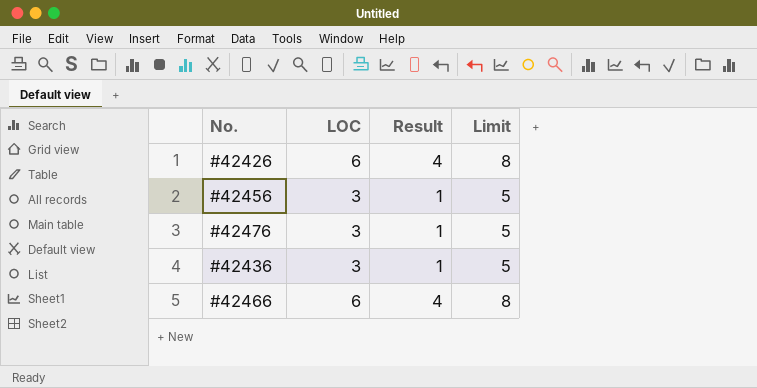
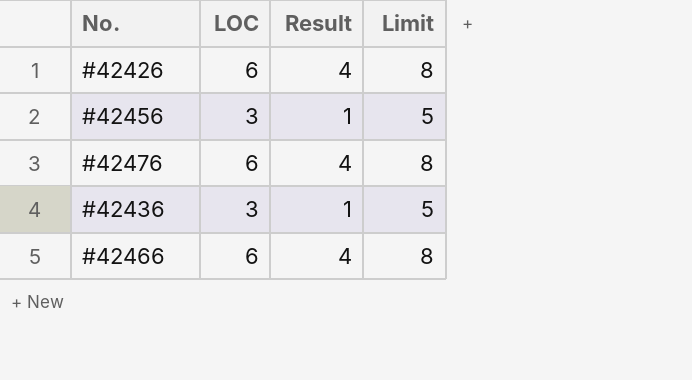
#42476 | LOC: 3 -> 6
#42476 | Result: 1 -> 4
#42476 | Limit: 5 -> 8

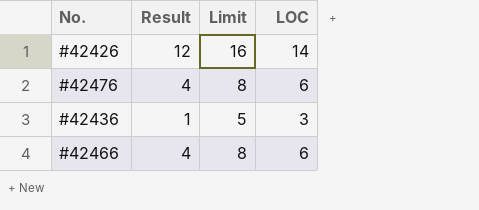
column LOC | position: 2 -> 4
row #42456: 3 | 1 | 5 -> none
#42426 | Result: 4 -> 12
#42426 | Limit: 8 -> 16
#42426 | LOC: 6 -> 14

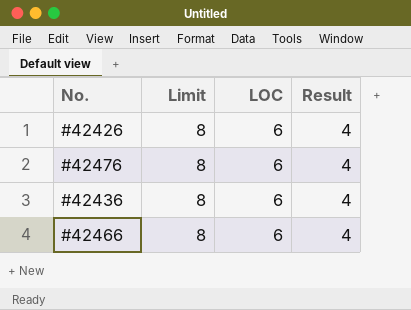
column Result | position: 2 -> 4
#42426 | Limit: 16 -> 8
#42426 | LOC: 14 -> 6
#42426 | Result: 12 -> 4
#42436 | Limit: 5 -> 8
#42436 | LOC: 3 -> 6
#42436 | Result: 1 -> 4

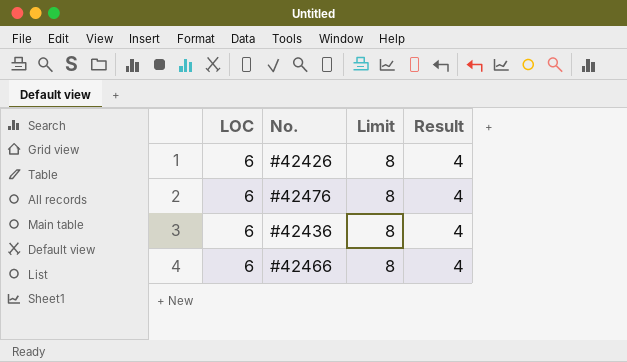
column LOC | position: 3 -> 1

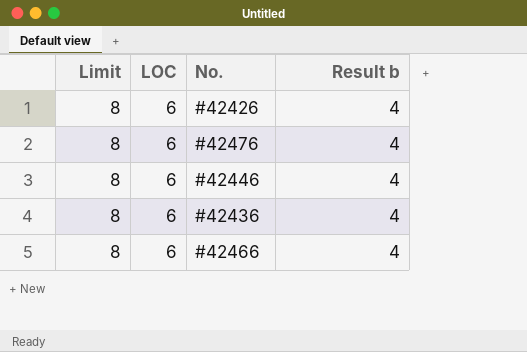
column Limit | position: 3 -> 1
column name: Result -> Result b
row #42446: none -> 8 | 6 | 4

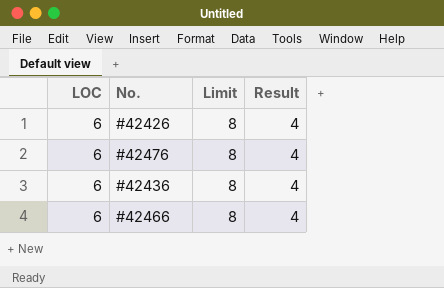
column Limit | position: 1 -> 3
column name: Result b -> Result
row #42446: 8 | 6 | 4 -> none

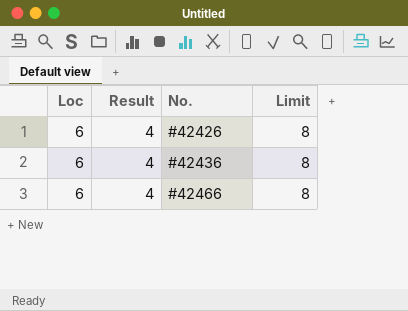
column name: LOC -> Loc
column Result | position: 4 -> 2
row #42476: 6 | 8 | 4 -> none

